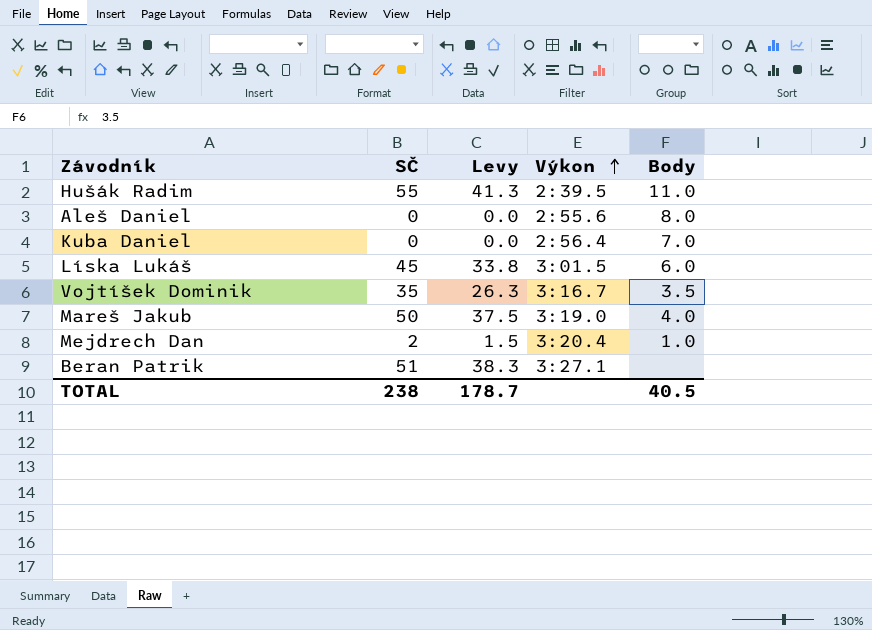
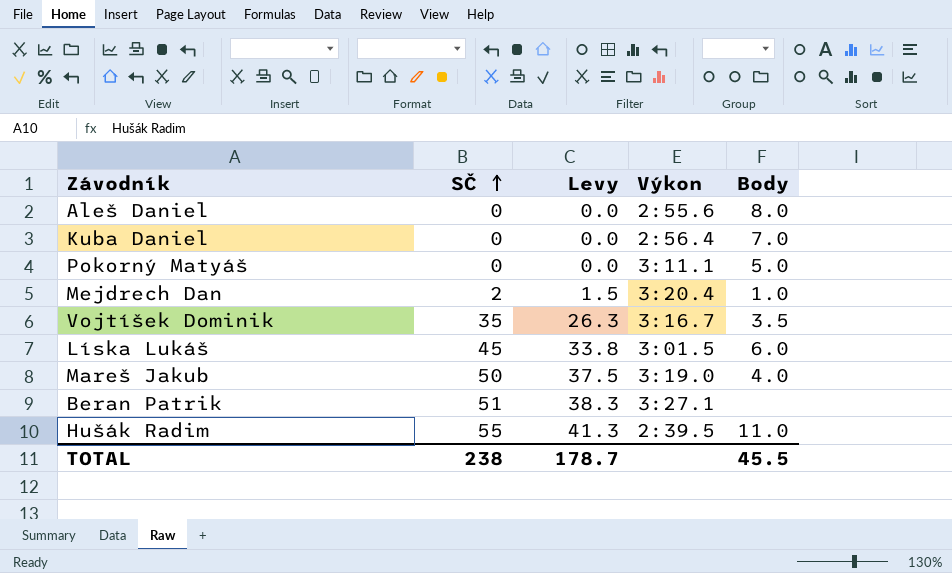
row order: Výkon ascending -> SČ ascending
row Pokorný Matyáš: none -> 0 | 0.0 | 3:11.1 | 5.0
TOTAL | Body: 40.5 -> 45.5

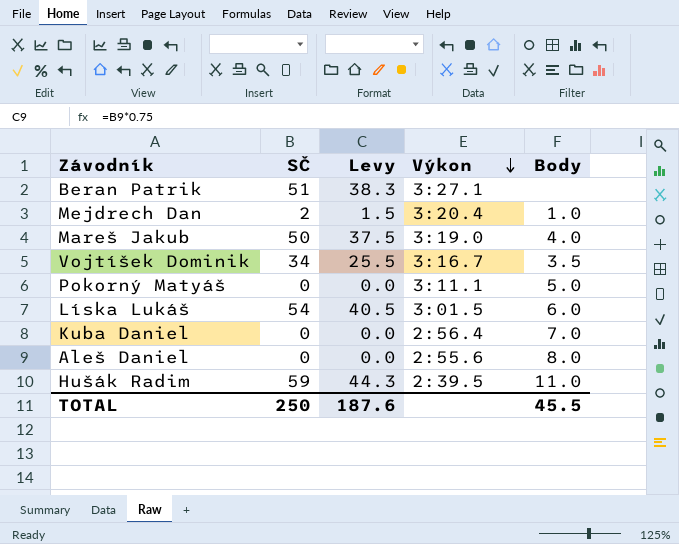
row order: SČ ascending -> Výkon descending
Vojtíšek Dominik | SČ: 35 -> 34
Vojtíšek Dominik | Levy: 26.3 -> 25.5
Líska Lukáš | SČ: 45 -> 54
Líska Lukáš | Levy: 33.8 -> 40.5
Hušák Radim | SČ: 55 -> 59
Hušák Radim | Levy: 41.3 -> 44.3
TOTAL | SČ: 238 -> 250
TOTAL | Levy: 178.7 -> 187.6

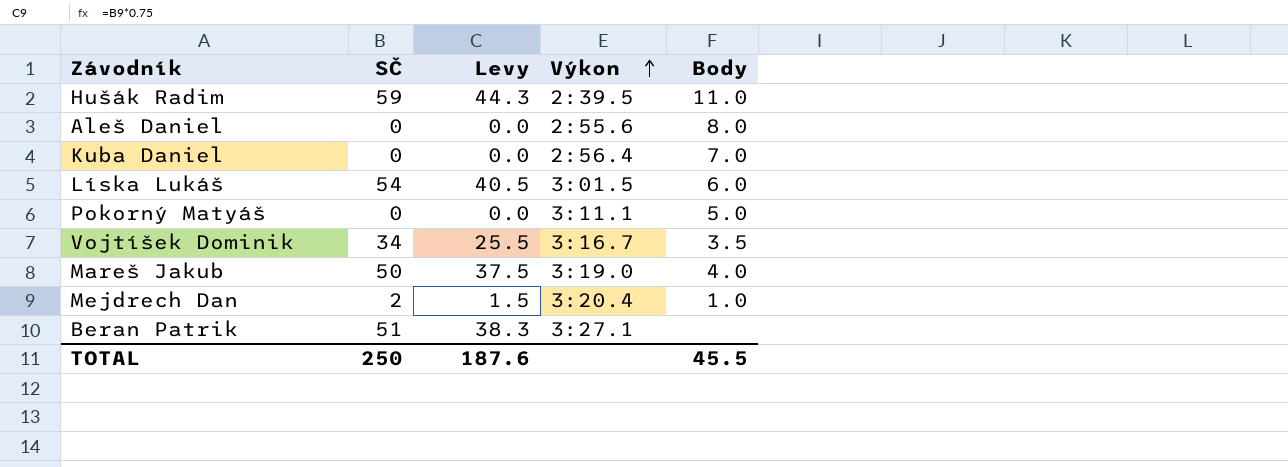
row order: Výkon descending -> Výkon ascending

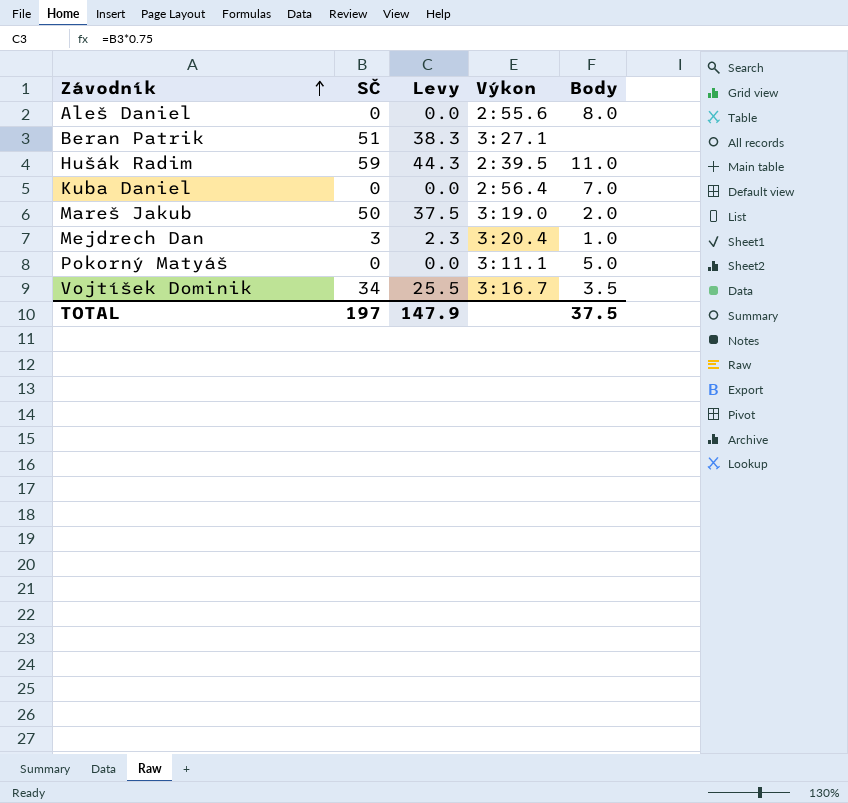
row order: Výkon ascending -> Závodník ascending
row Líska Lukáš: 54 | 40.5 | 3:01.5 | 6.0 -> none
Mareš Jakub | Body: 4.0 -> 2.0
Mejdrech Dan | SČ: 2 -> 3
Mejdrech Dan | Levy: 1.5 -> 2.3
TOTAL | SČ: 250 -> 197
TOTAL | Levy: 187.6 -> 147.9
TOTAL | Body: 45.5 -> 37.5

